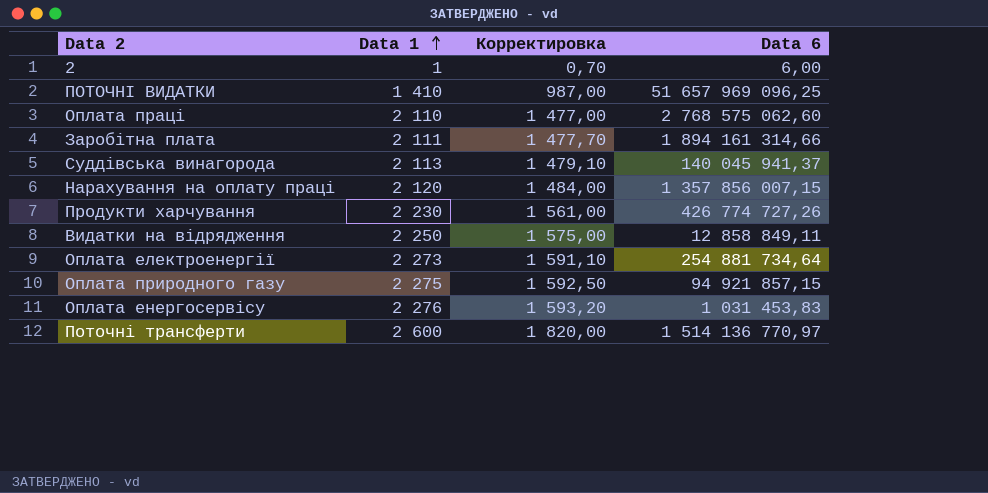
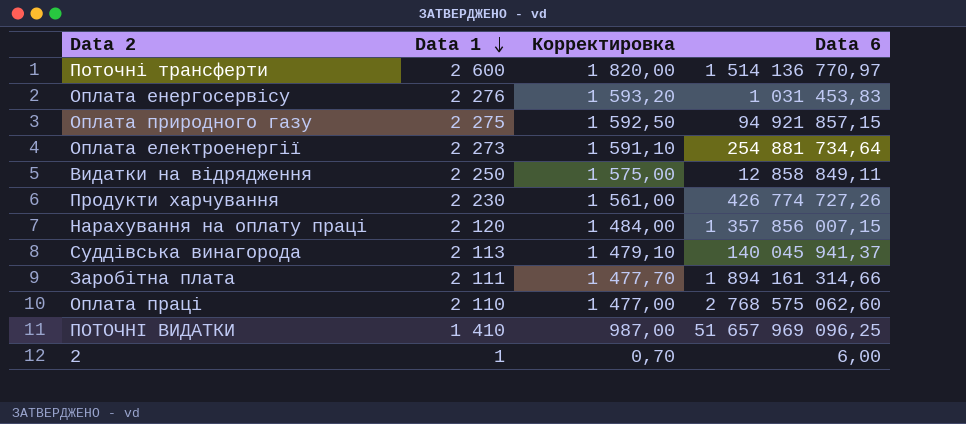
row order: Data 1 ascending -> Data 1 descending

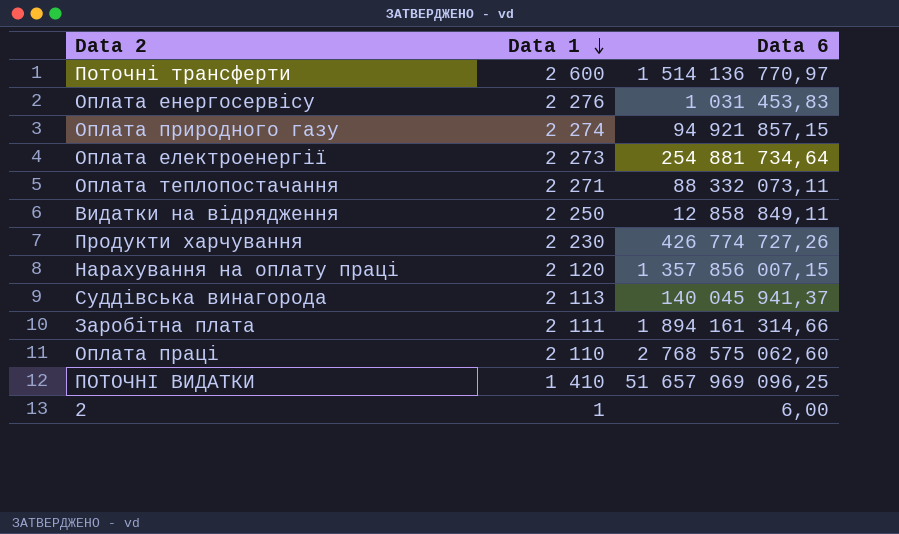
column Корректировка | formula: [Data 1] * 0,7 -> none
Оплата природного газу | Data 1: 2 275 -> 2 274
row Оплата теплопостачання: none -> 2 271 | 88 332 073,11

